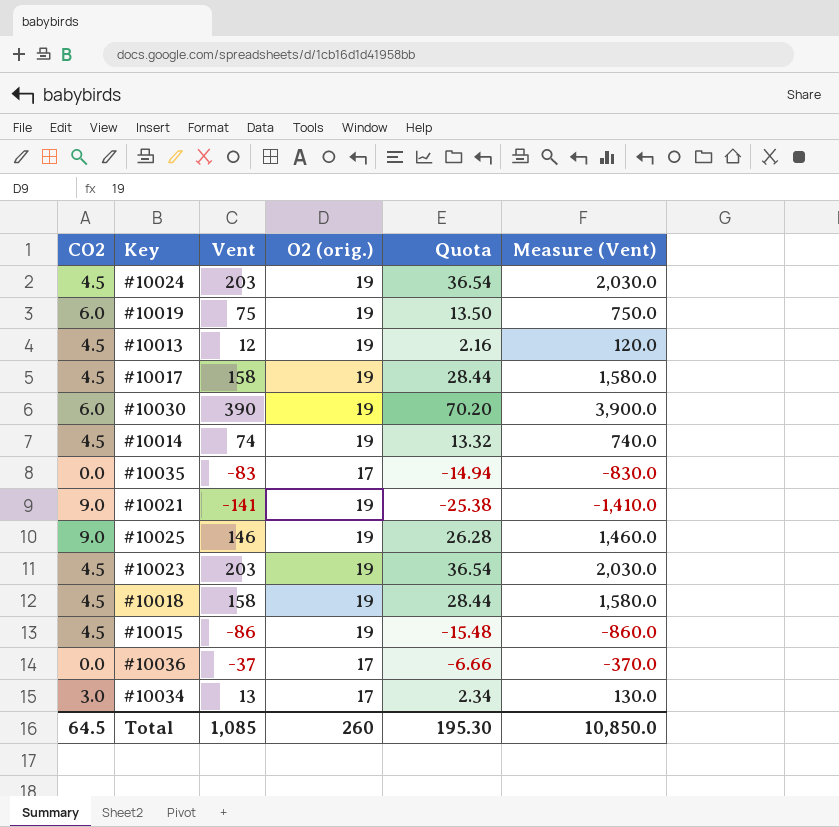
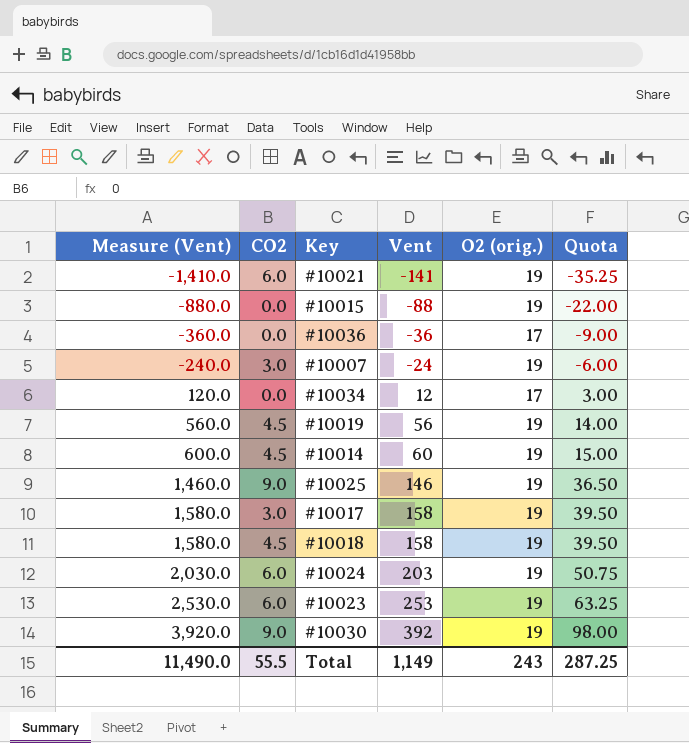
row order: none -> Measure (Vent) ascending
column Measure (Vent) | position: 6 -> 1
column Quota | formula: [Vent] * 0.18 -> [Vent] * 0.25
row #10013: 4.5 | 12 | 19 | 2.16 | 120.0 -> none
row #10035: 0.0 | -83 | 17 | -14.94 | -830.0 -> none
#10021 | CO2: 9.0 -> 6.0
#10015 | Measure (Vent): -860.0 -> -880.0
#10015 | CO2: 4.5 -> 0.0
#10015 | Vent: -86 -> -88
#10036 | Measure (Vent): -370.0 -> -360.0
#10036 | Vent: -37 -> -36
row #10007: none -> -240.0 | 3.0 | -24 | 19 | -6.00
#10034 | Measure (Vent): 130.0 -> 120.0
#10034 | CO2: 3.0 -> 0.0
#10034 | Vent: 13 -> 12
#10019 | Measure (Vent): 750.0 -> 560.0
#10019 | CO2: 6.0 -> 4.5
#10019 | Vent: 75 -> 56
#10014 | Measure (Vent): 740.0 -> 600.0
#10014 | Vent: 74 -> 60
#10017 | CO2: 4.5 -> 3.0
#10024 | CO2: 4.5 -> 6.0
#10023 | Measure (Vent): 2,030.0 -> 2,530.0
#10023 | CO2: 4.5 -> 6.0
#10023 | Vent: 203 -> 253
#10030 | Measure (Vent): 3,900.0 -> 3,920.0
#10030 | CO2: 6.0 -> 9.0
#10030 | Vent: 390 -> 392
Total | Measure (Vent): 10,850.0 -> 11,490.0
Total | CO2: 64.5 -> 55.5
Total | Vent: 1,085 -> 1,149
Total | O2 (orig.): 260 -> 243
Total | Quota: 195.30 -> 287.25

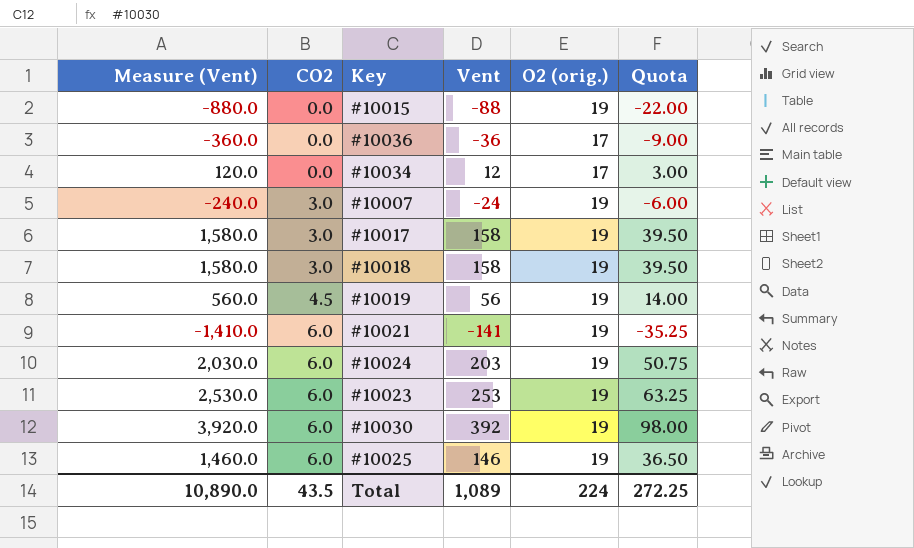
row order: Measure (Vent) ascending -> CO2 ascending
row #10014: 600.0 | 4.5 | 60 | 19 | 15.00 -> none
#10018 | CO2: 4.5 -> 3.0
#10030 | CO2: 9.0 -> 6.0
#10025 | CO2: 9.0 -> 6.0
Total | Measure (Vent): 11,490.0 -> 10,890.0
Total | CO2: 55.5 -> 43.5
Total | Vent: 1,149 -> 1,089
Total | O2 (orig.): 243 -> 224
Total | Quota: 287.25 -> 272.25

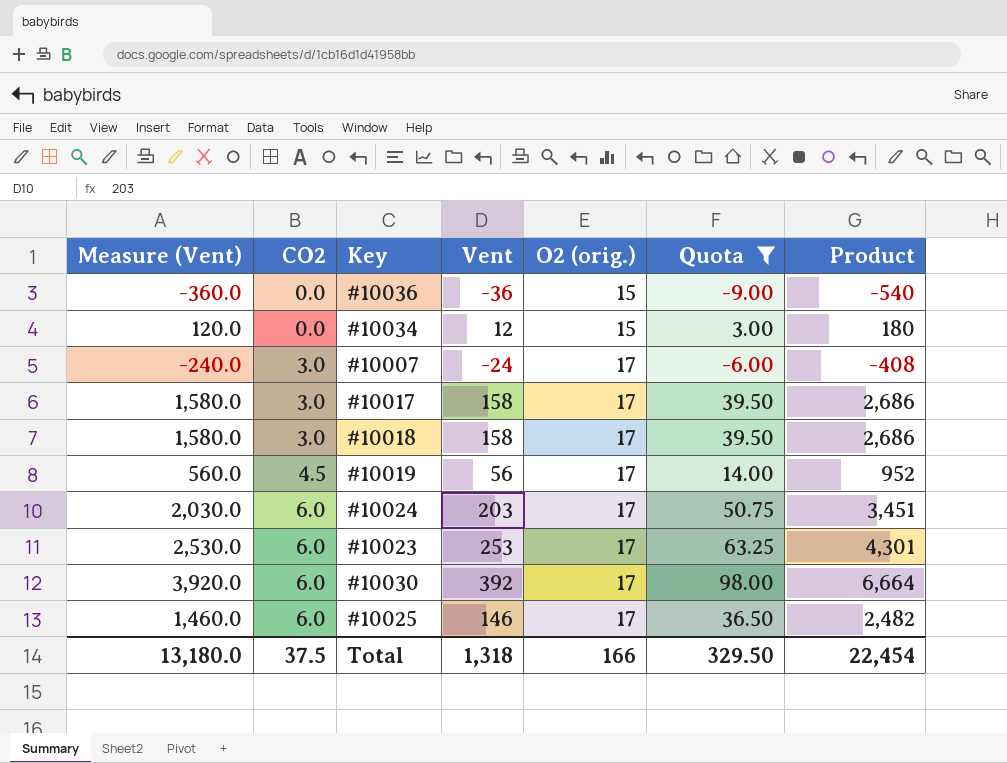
filter: none -> Quota >= -9.00
column Product | formula: none -> [Vent] * [O2 (orig.)]
#10036 | O2 (orig.): 17 -> 15
#10034 | O2 (orig.): 17 -> 15
#10007 | O2 (orig.): 19 -> 17
#10017 | O2 (orig.): 19 -> 17
#10018 | O2 (orig.): 19 -> 17
#10019 | O2 (orig.): 19 -> 17
#10024 | O2 (orig.): 19 -> 17
#10023 | O2 (orig.): 19 -> 17
#10030 | O2 (orig.): 19 -> 17
#10025 | O2 (orig.): 19 -> 17
Total | Measure (Vent): 10,890.0 -> 13,180.0
Total | CO2: 43.5 -> 37.5
Total | Vent: 1,089 -> 1,318
Total | O2 (orig.): 224 -> 166
Total | Quota: 272.25 -> 329.50

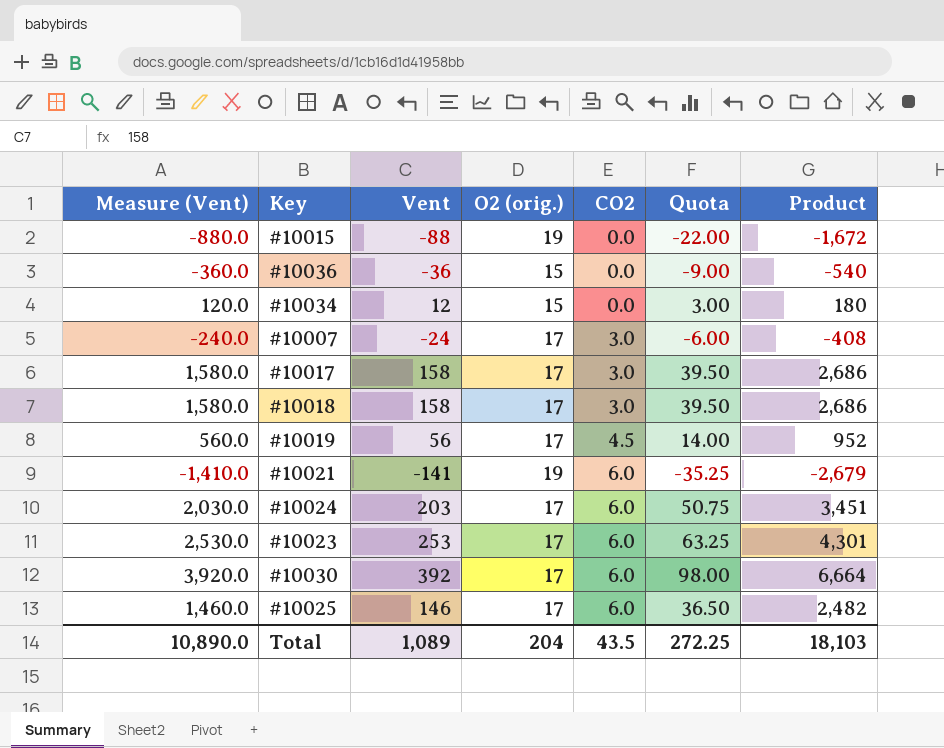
filter: Quota >= -9.00 -> none
column CO2 | position: 2 -> 5
Total | Measure (Vent): 13,180.0 -> 10,890.0
Total | Vent: 1,318 -> 1,089
Total | O2 (orig.): 166 -> 204
Total | CO2: 37.5 -> 43.5
Total | Quota: 329.50 -> 272.25
Total | Product: 22,454 -> 18,103

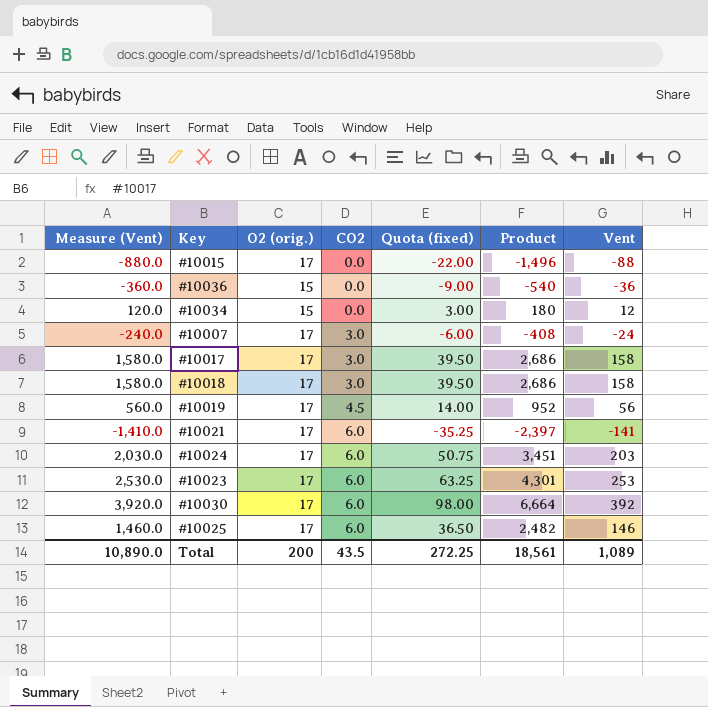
column name: Quota -> Quota (fixed)
column Vent | position: 3 -> 7
#10015 | O2 (orig.): 19 -> 17
#10015 | Product: -1,672 -> -1,496
#10021 | O2 (orig.): 19 -> 17
#10021 | Product: -2,679 -> -2,397
Total | O2 (orig.): 204 -> 200
Total | Product: 18,103 -> 18,561

